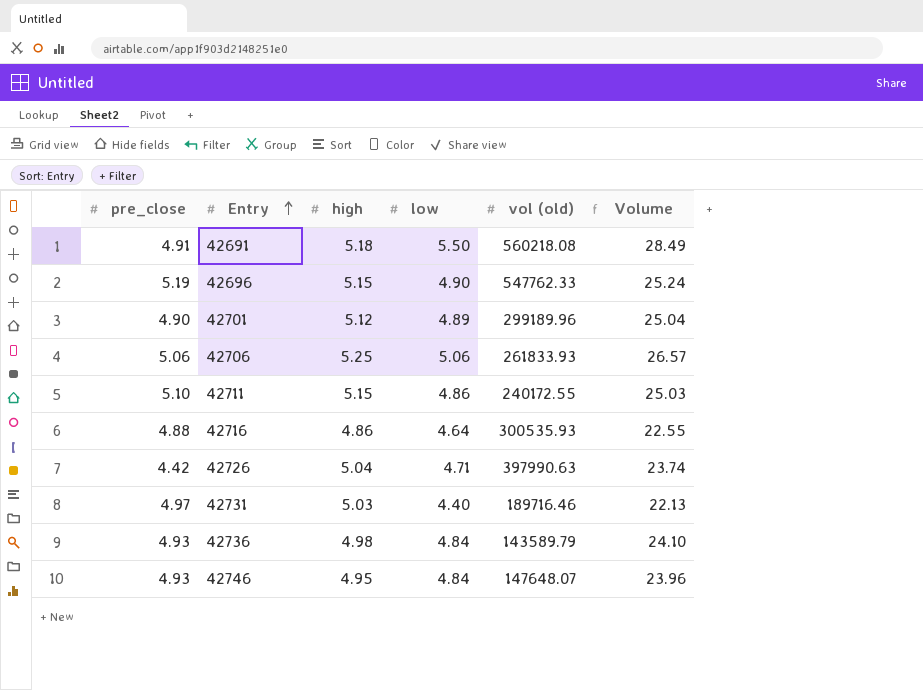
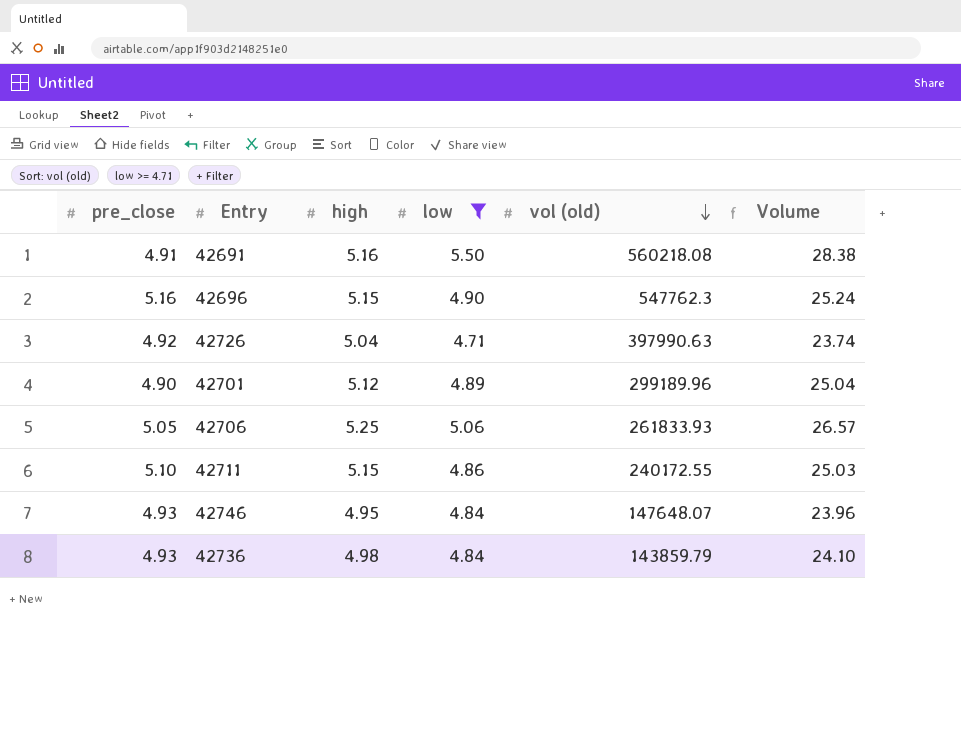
filter: none -> low >= 4.71
row order: Entry ascending -> vol (old) descending
42691 | high: 5.18 -> 5.16
42691 | Volume: 28.49 -> 28.38
42696 | pre_close: 5.19 -> 5.16
42696 | vol (old): 547762.33 -> 547762.3
42726 | pre_close: 4.42 -> 4.92
42706 | pre_close: 5.06 -> 5.05
42736 | vol (old): 143589.79 -> 143859.79

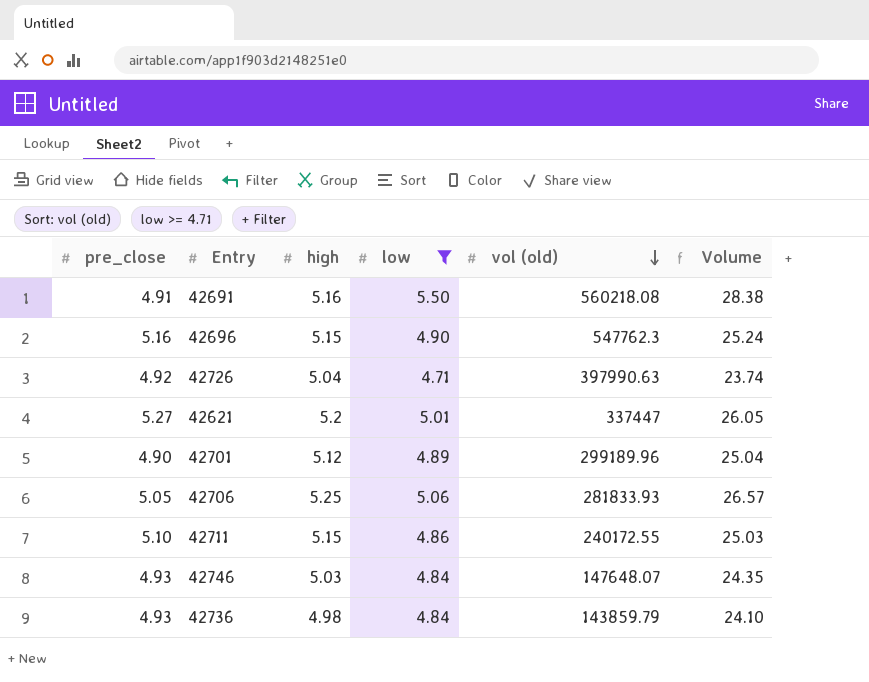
row 42621: none -> 5.27 | 5.2 | 5.01 | 337447 | 26.05
42706 | vol (old): 261833.93 -> 281833.93
42746 | high: 4.95 -> 5.03
42746 | Volume: 23.96 -> 24.35

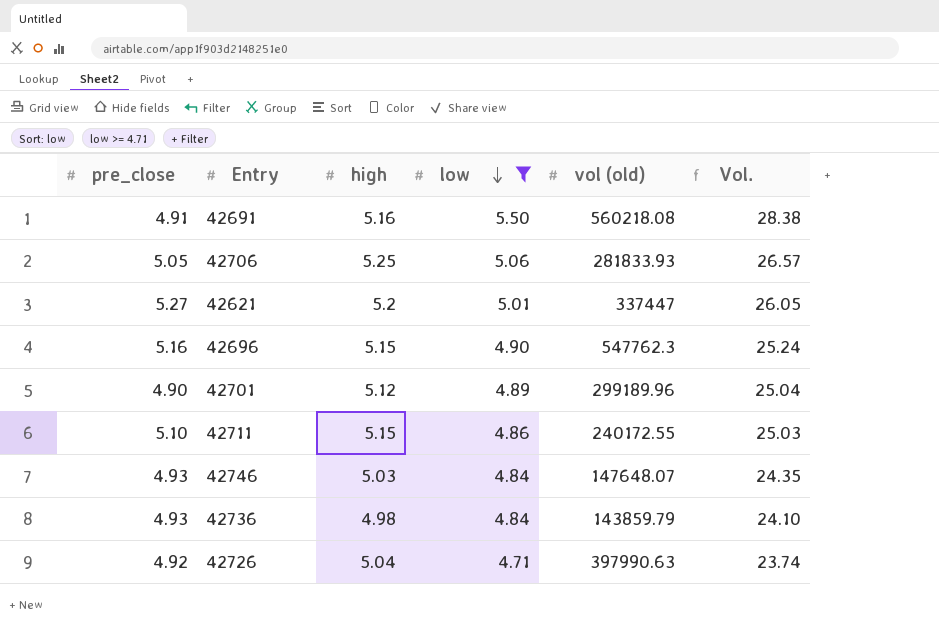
row order: vol (old) descending -> low descending
column name: Volume -> Vol.

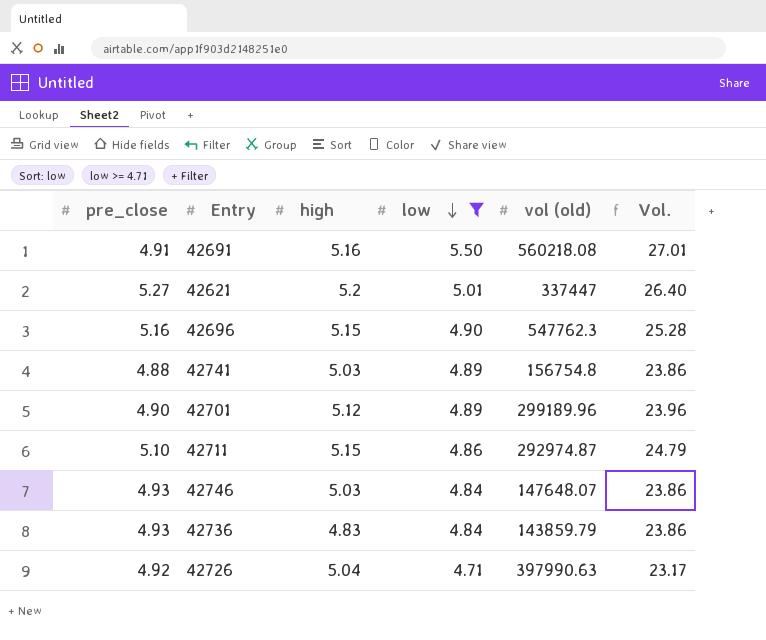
column Vol. | formula: [high] * [low] -> [pre_close] * [low]
row 42706: 5.05 | 5.25 | 5.06 | 281833.93 | 26.57 -> none
row 42741: none -> 4.88 | 5.03 | 4.89 | 156754.8 | 23.86
42711 | vol (old): 240172.55 -> 292974.87
42736 | high: 4.98 -> 4.83

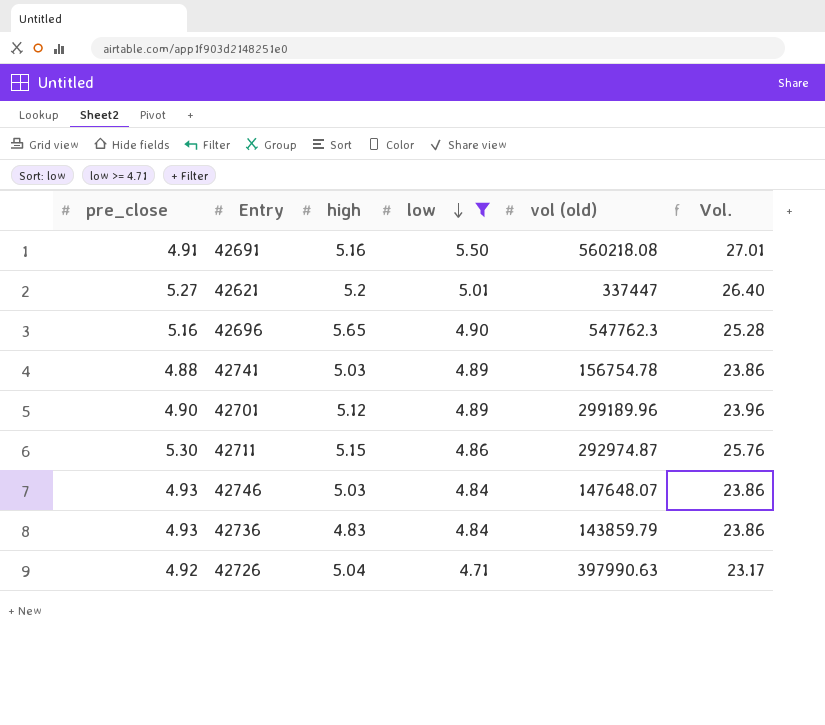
42696 | high: 5.15 -> 5.65
42741 | vol (old): 156754.8 -> 156754.78
42711 | pre_close: 5.10 -> 5.30
42711 | Vol.: 24.79 -> 25.76

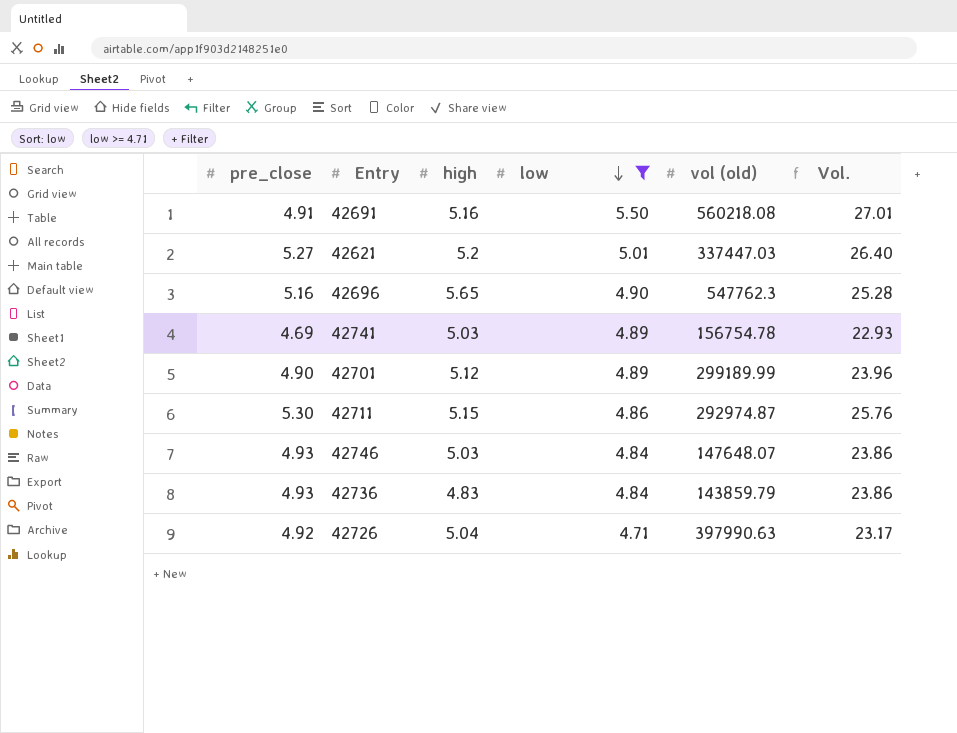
42621 | vol (old): 337447 -> 337447.03
42741 | pre_close: 4.88 -> 4.69
42741 | Vol.: 23.86 -> 22.93
42701 | vol (old): 299189.96 -> 299189.99

